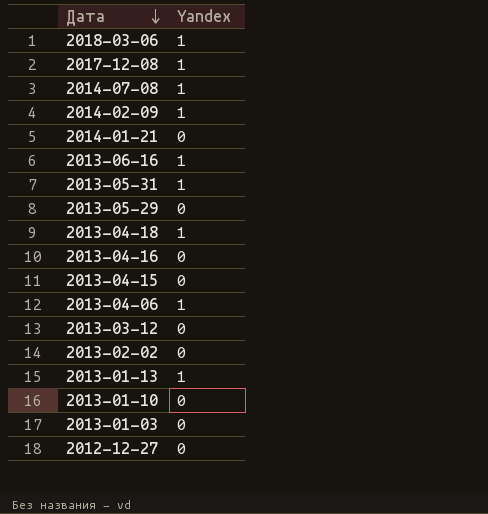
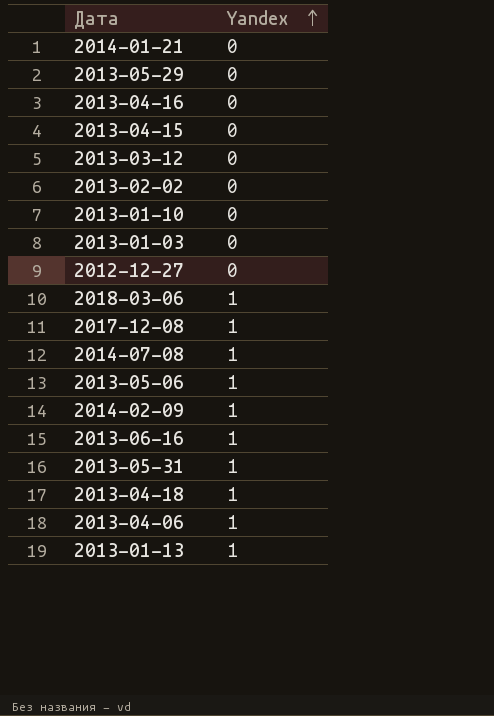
row order: Дата descending -> Yandex ascending
row 2013-05-06: none -> 1

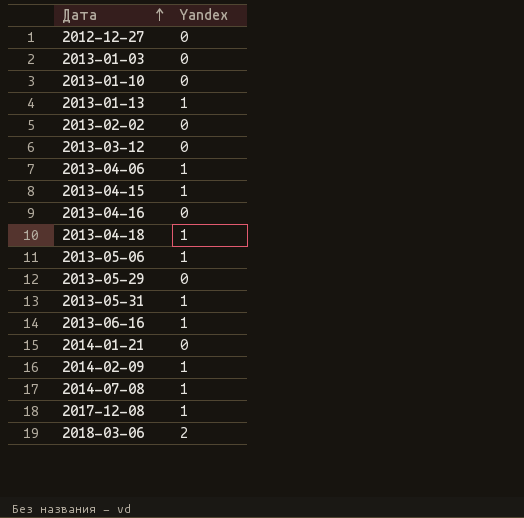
row order: Yandex ascending -> Дата ascending
2013-04-15 | Yandex: 0 -> 1
2018-03-06 | Yandex: 1 -> 2

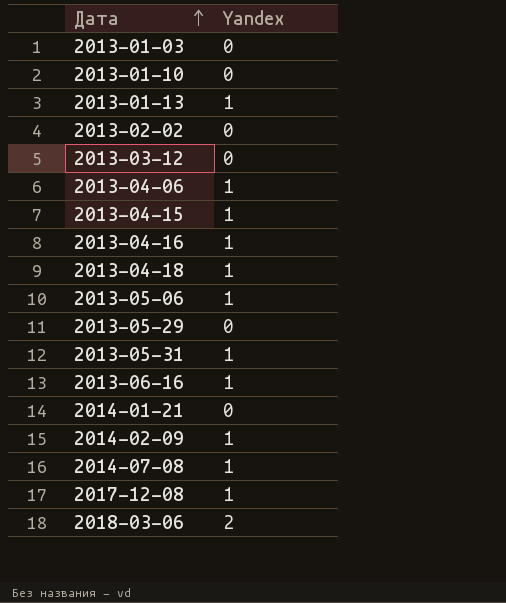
row 2012-12-27: 0 -> none
2013-04-16 | Yandex: 0 -> 1

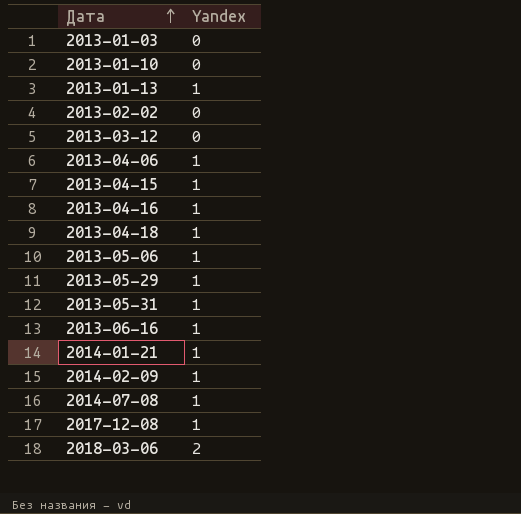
2013-05-29 | Yandex: 0 -> 1
2014-01-21 | Yandex: 0 -> 1

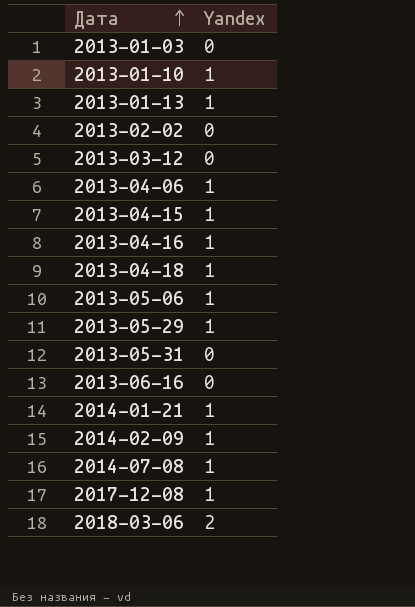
2013-01-10 | Yandex: 0 -> 1
2013-05-31 | Yandex: 1 -> 0
2013-06-16 | Yandex: 1 -> 0

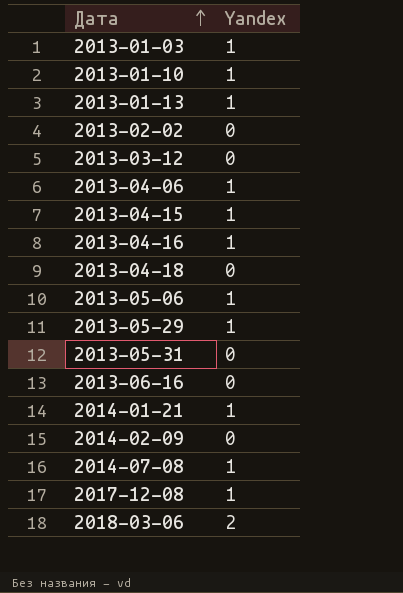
2013-01-03 | Yandex: 0 -> 1
2013-04-18 | Yandex: 1 -> 0
2014-02-09 | Yandex: 1 -> 0

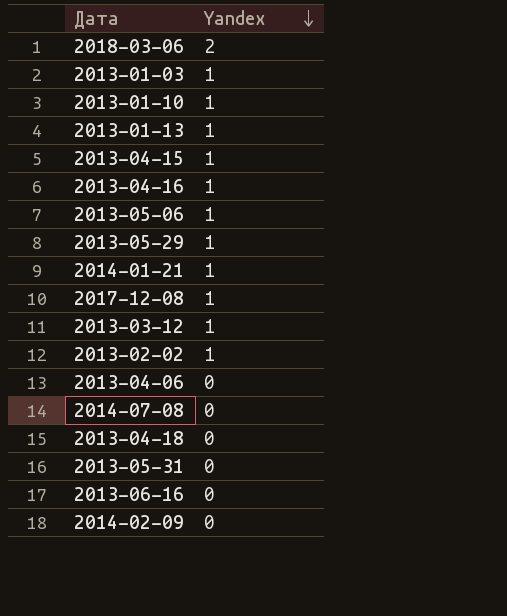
row order: Дата ascending -> Yandex descending
2013-03-12 | Yandex: 0 -> 1
2013-02-02 | Yandex: 0 -> 1
2013-04-06 | Yandex: 1 -> 0
2014-07-08 | Yandex: 1 -> 0

